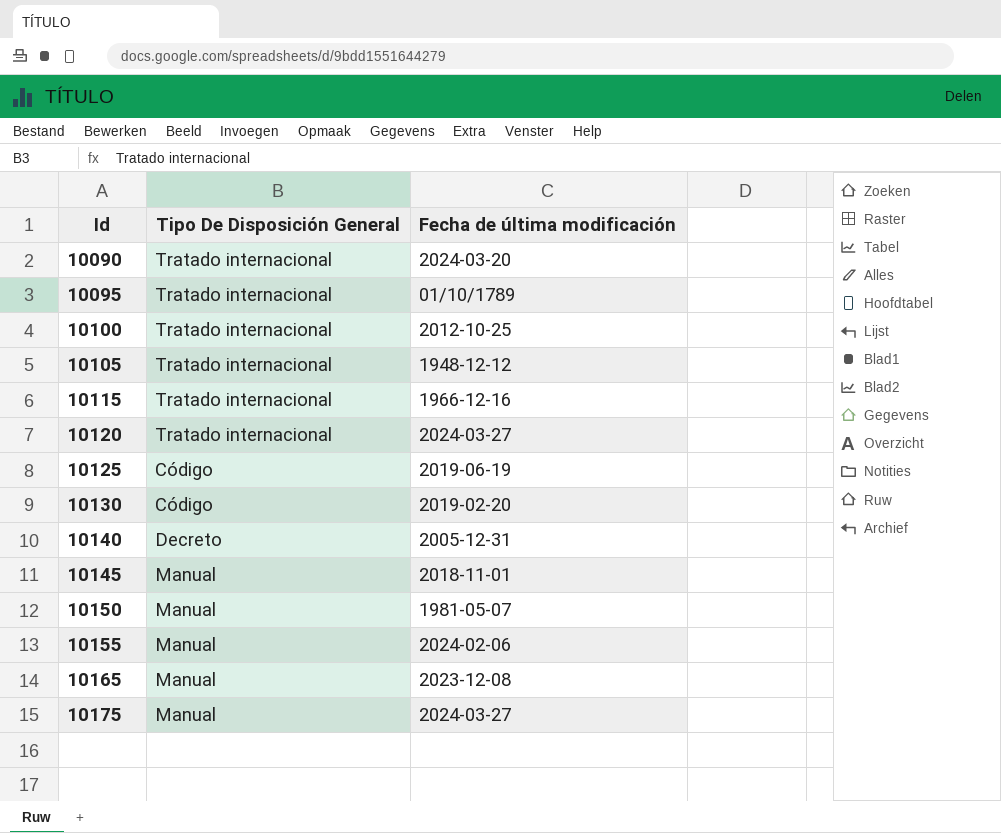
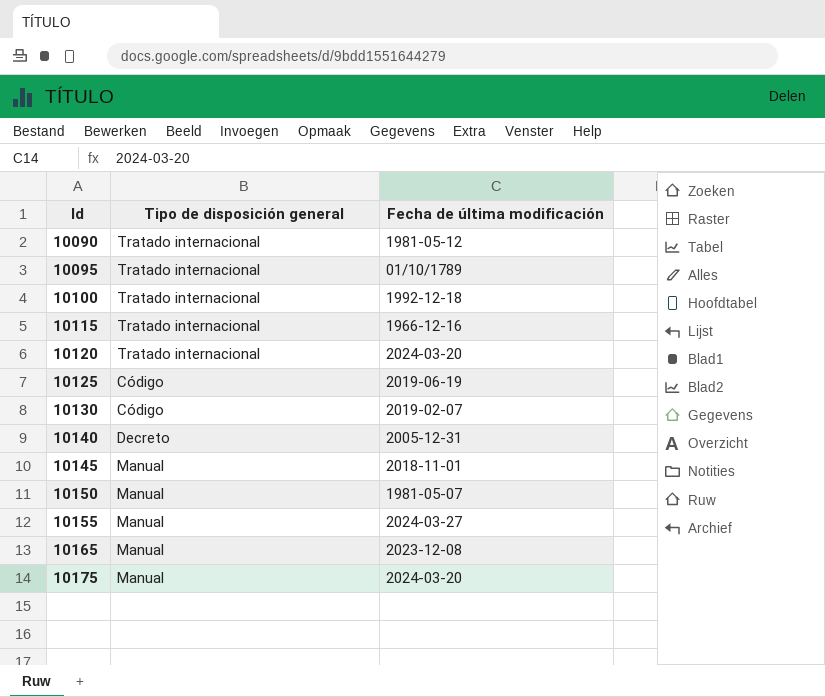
column name: Tipo De Disposición General -> Tipo de disposición general
row 10105: Tratado internacional | 1948-12-12 -> none
10090 | Fecha de última modificación: 2024-03-20 -> 1981-05-12
10100 | Fecha de última modificación: 2012-10-25 -> 1992-12-18
10120 | Fecha de última modificación: 2024-03-27 -> 2024-03-20
10130 | Fecha de última modificación: 2019-02-20 -> 2019-02-07
10155 | Fecha de última modificación: 2024-02-06 -> 2024-03-27
10175 | Fecha de última modificación: 2024-03-27 -> 2024-03-20

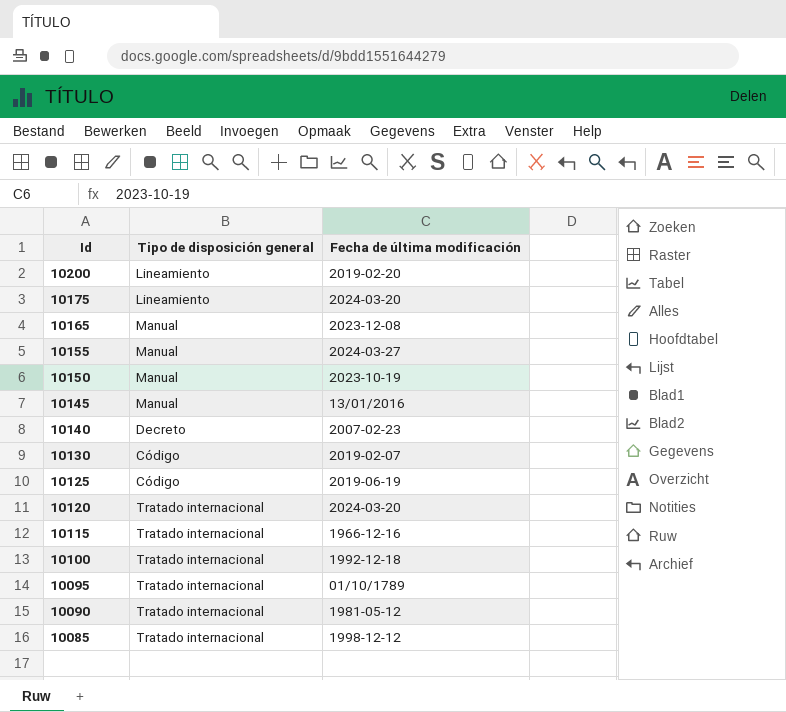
row order: Id ascending -> Id descending
row 10200: none -> Lineamiento | 2019-02-20
10175 | Tipo de disposición general: Manual -> Lineamiento
10150 | Fecha de última modificación: 1981-05-07 -> 2023-10-19
10145 | Fecha de última modificación: 2018-11-01 -> 13/01/2016
10140 | Fecha de última modificación: 2005-12-31 -> 2007-02-23
row 10085: none -> Tratado internacional | 1998-12-12

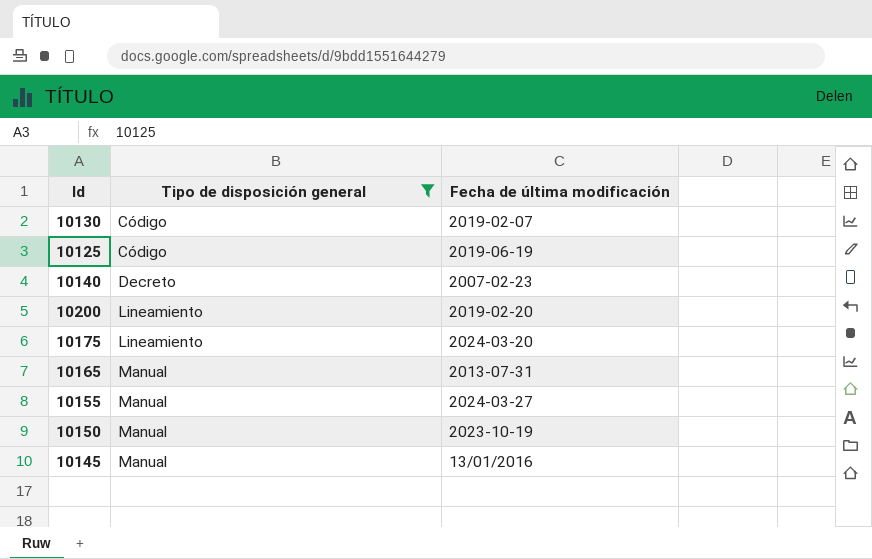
filter: none -> Tipo de disposición general != Tratado internacional
row order: Id descending -> Tipo de disposición general ascending
10165 | Fecha de última modificación: 2023-12-08 -> 2013-07-31

